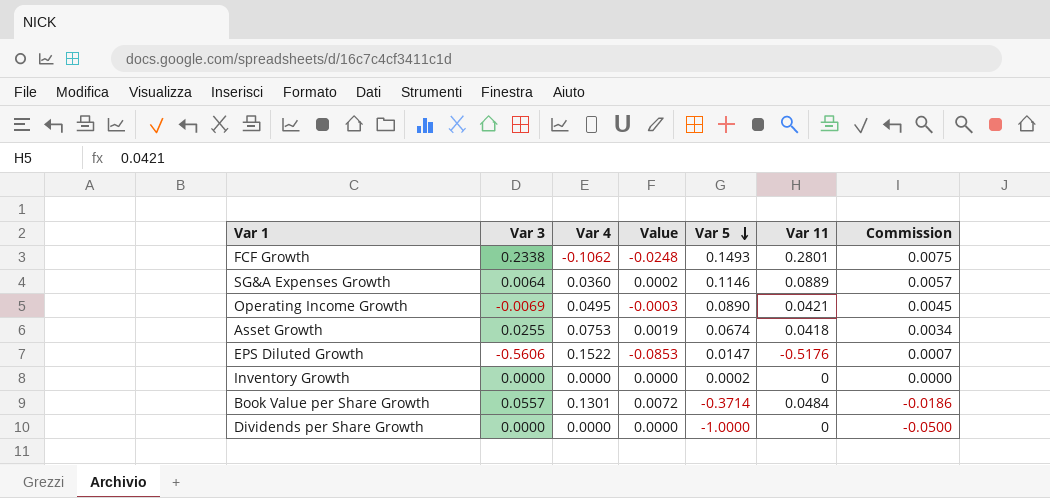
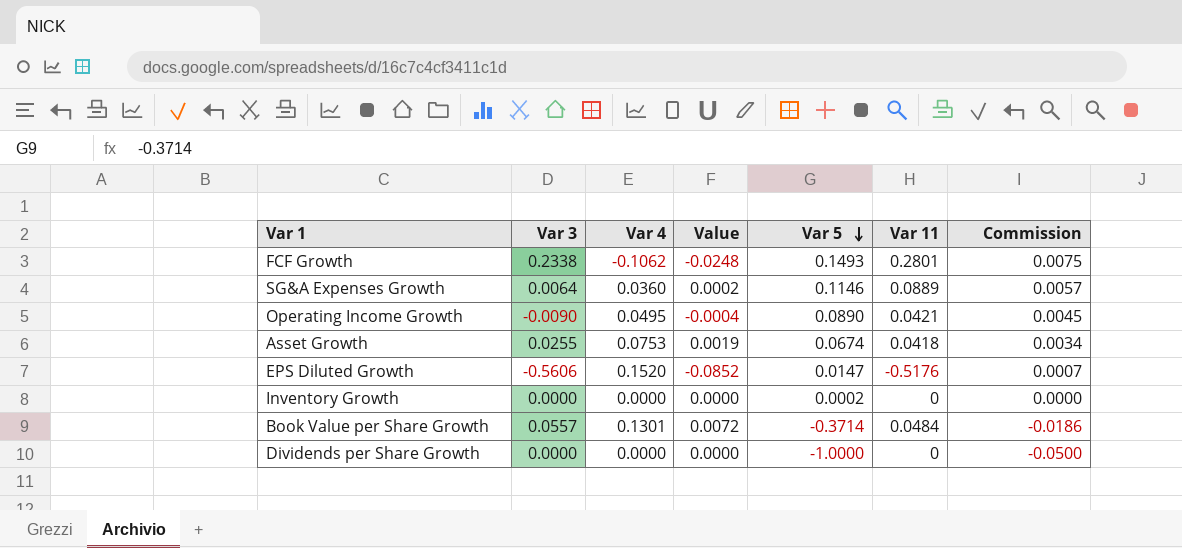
Operating Income Growth | Var 3: -0.0069 -> -0.0090
Operating Income Growth | Value: -0.0003 -> -0.0004
EPS Diluted Growth | Var 4: 0.1522 -> 0.1520
EPS Diluted Growth | Value: -0.0853 -> -0.0852

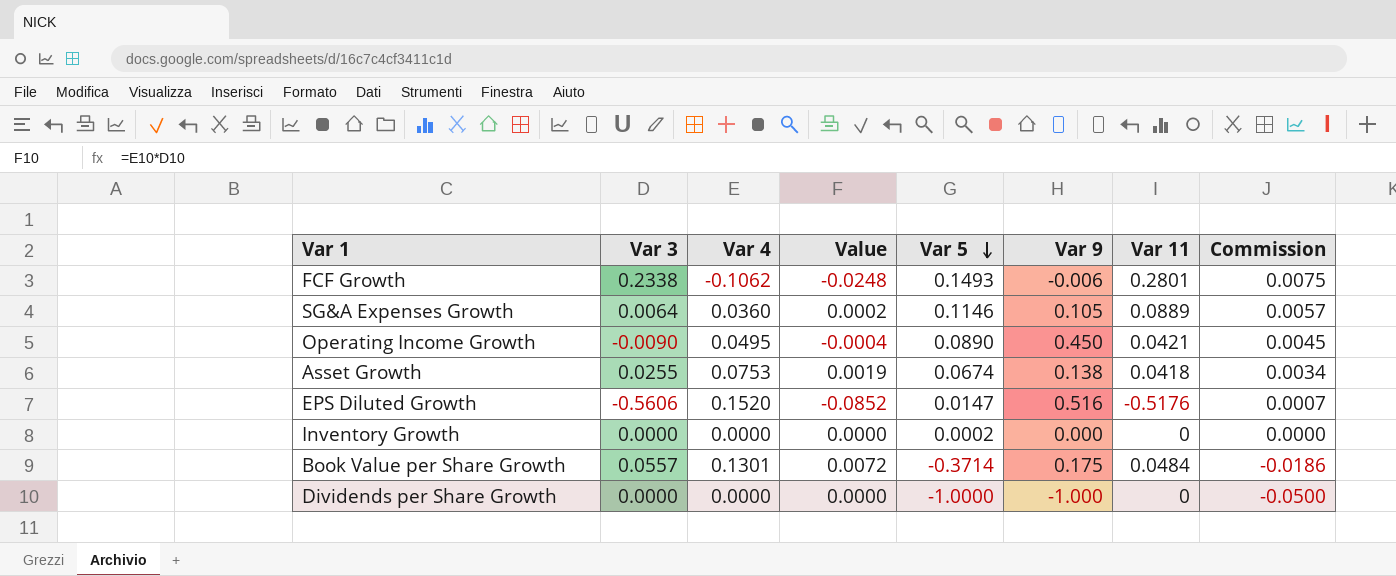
column Var 9 | position: none -> 6

